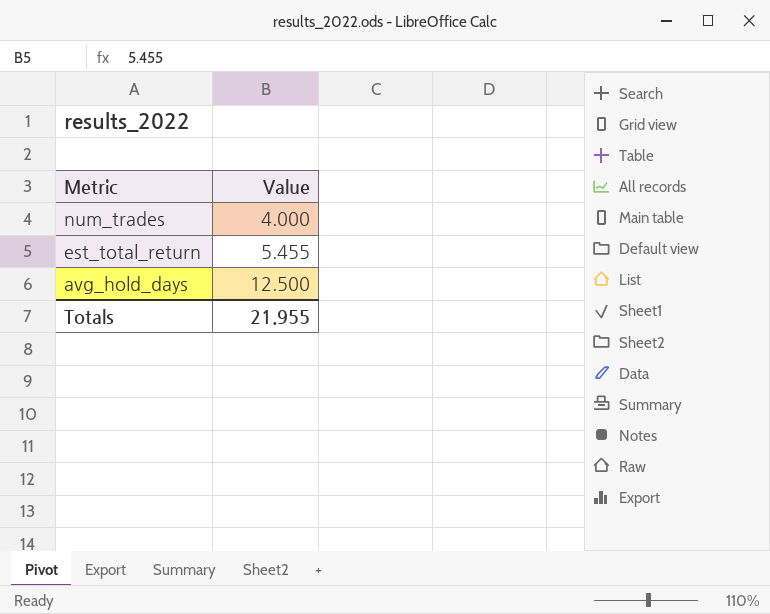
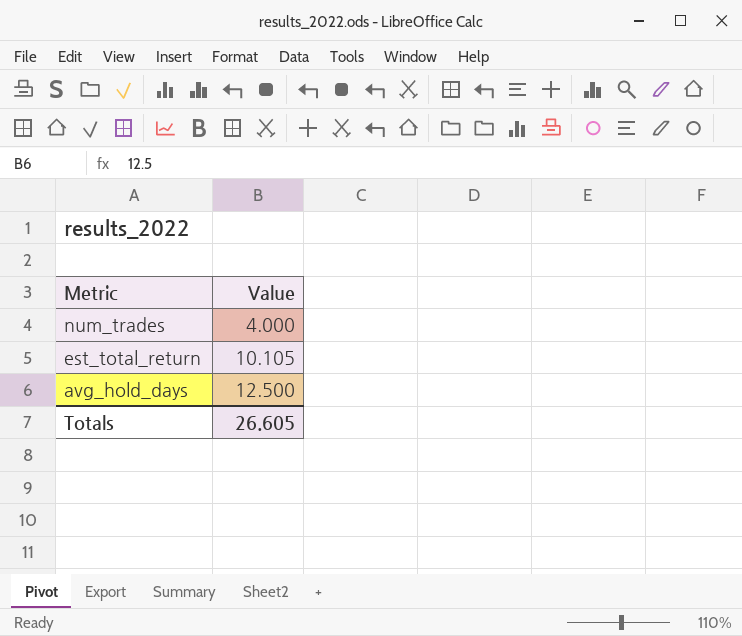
est_total_return | Value: 5.455 -> 10.105
Totals | Value: 21.955 -> 26.605

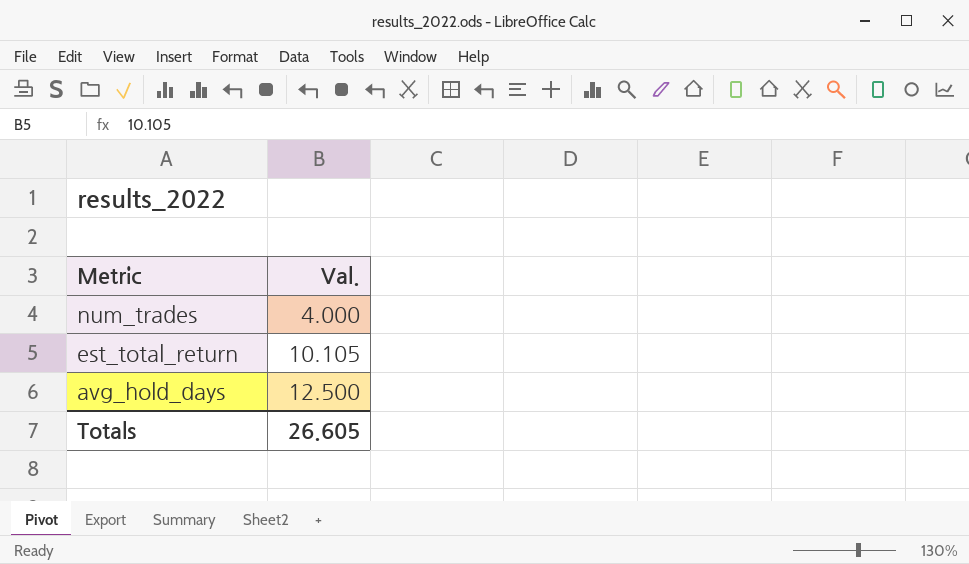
column name: Value -> Val.

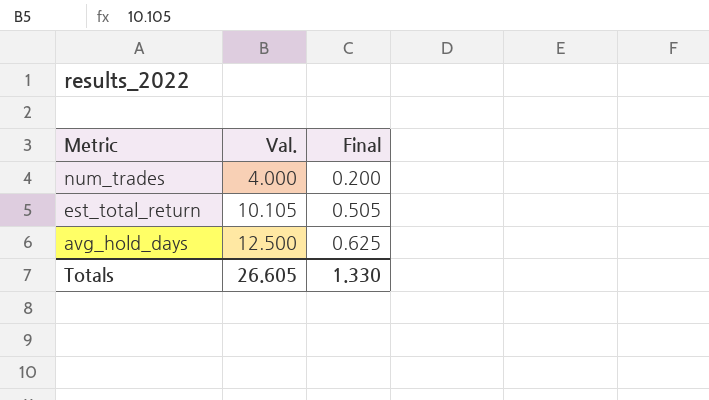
column Final | formula: none -> [Val.] * 0.05

